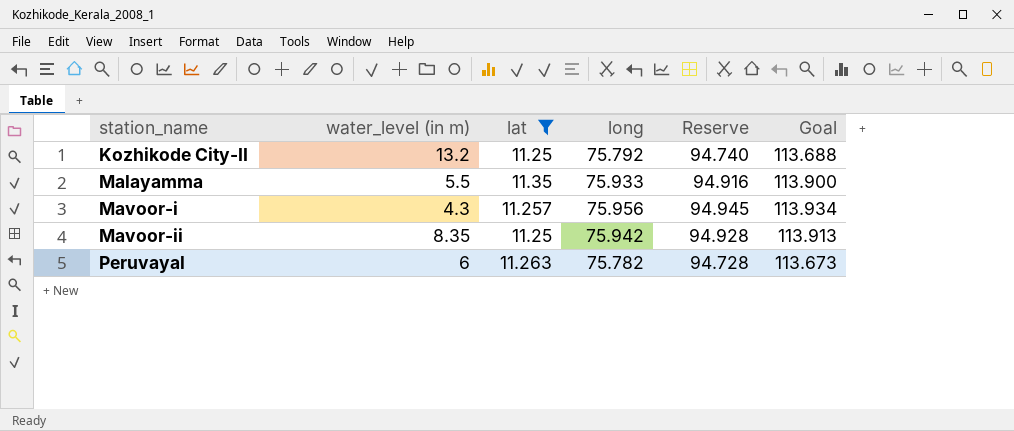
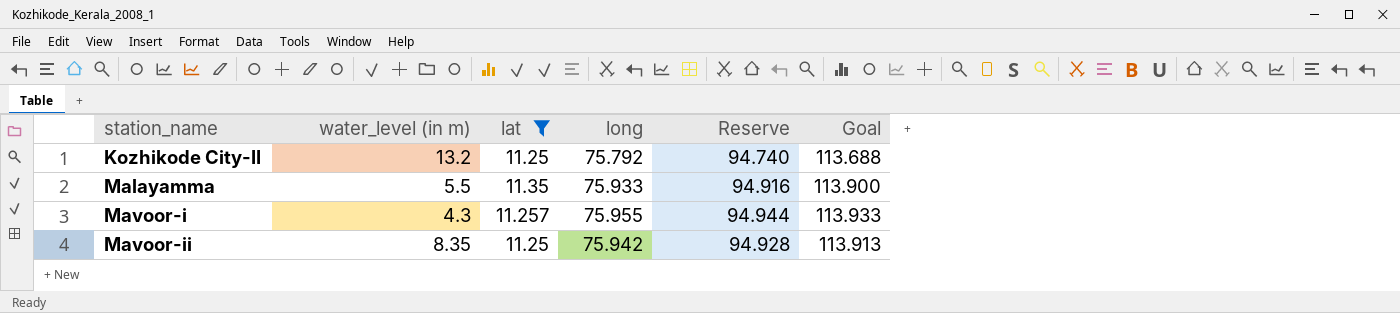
row Peruvayal: 6 | 11.263 | 75.782 | 94.728 | 113.673 -> none
Mavoor-i | long: 75.956 -> 75.955
Mavoor-i | Reserve: 94.945 -> 94.944
Mavoor-i | Goal: 113.934 -> 113.933

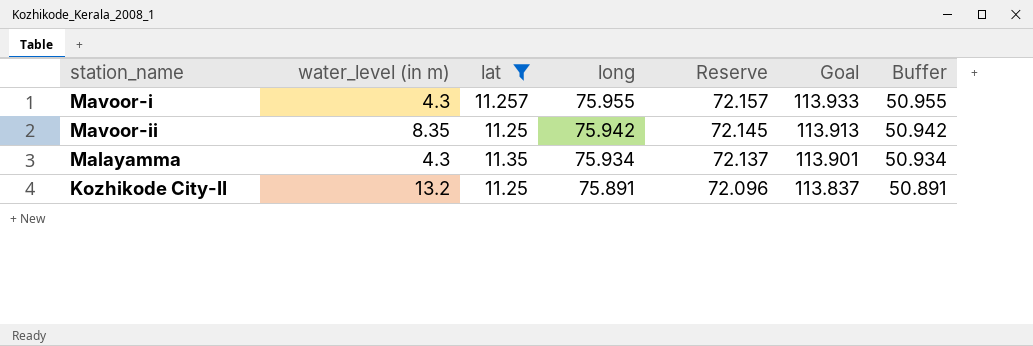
row order: station_name ascending -> long descending
column Reserve | formula: [long] * 1.25 -> [long] * 0.95
column Buffer | formula: none -> [long] - 25
Malayamma | water_level (in m): 5.5 -> 4.3
Malayamma | long: 75.933 -> 75.934
Malayamma | Goal: 113.900 -> 113.901
Kozhikode City-II | long: 75.792 -> 75.891
Kozhikode City-II | Goal: 113.688 -> 113.837

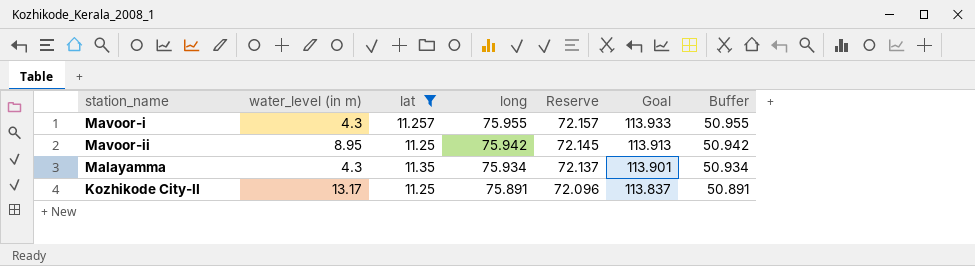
Mavoor-ii | water_level (in m): 8.35 -> 8.95
Kozhikode City-II | water_level (in m): 13.2 -> 13.17

